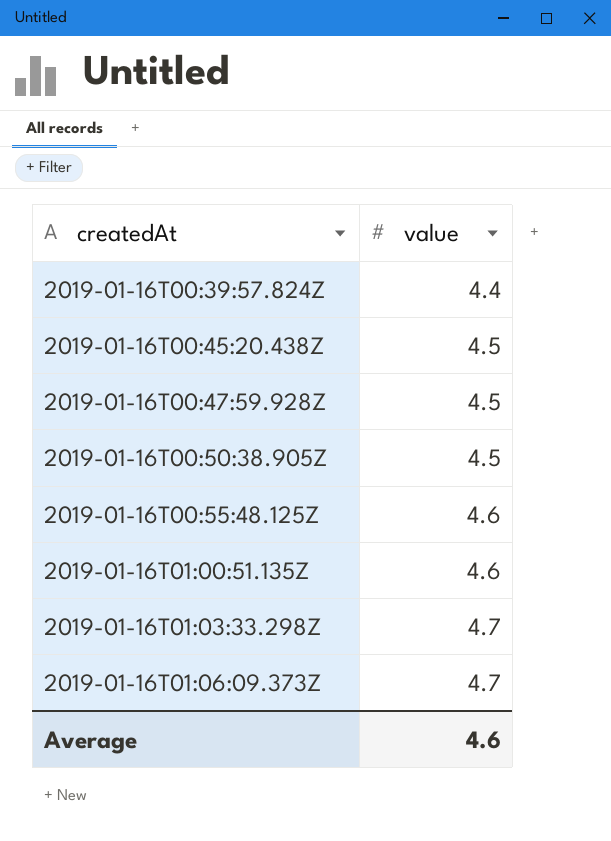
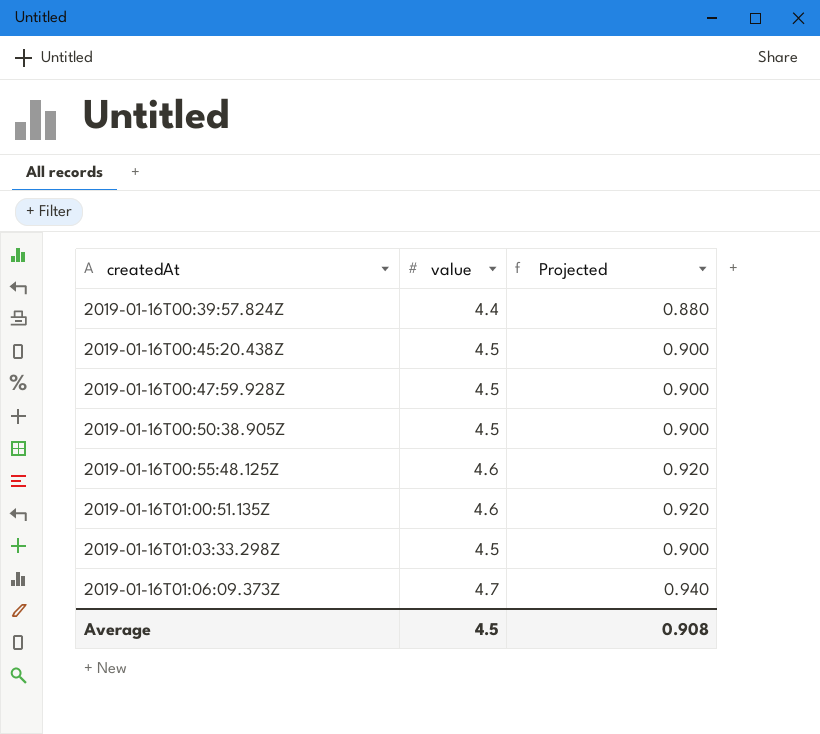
column Projected | formula: none -> [value] * 0.2
2019-01-16T01:03:33.298Z | value: 4.7 -> 4.5
Average | value: 4.6 -> 4.5

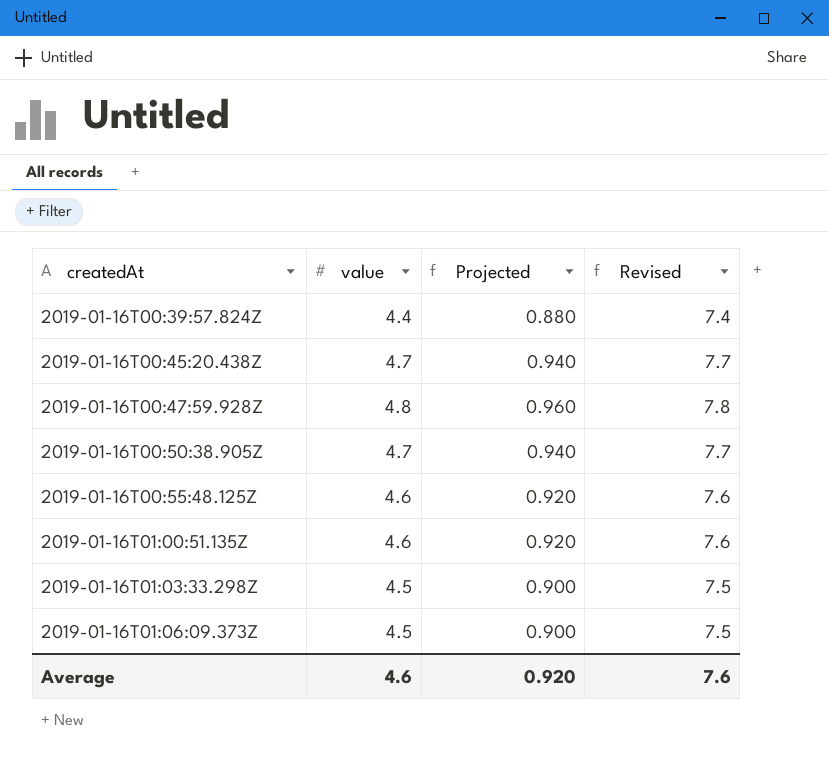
column Revised | formula: none -> [value] + 3
2019-01-16T00:45:20.438Z | value: 4.5 -> 4.7
2019-01-16T00:45:20.438Z | Projected: 0.900 -> 0.940
2019-01-16T00:47:59.928Z | value: 4.5 -> 4.8
2019-01-16T00:47:59.928Z | Projected: 0.900 -> 0.960
2019-01-16T00:50:38.905Z | value: 4.5 -> 4.7
2019-01-16T00:50:38.905Z | Projected: 0.900 -> 0.940
2019-01-16T01:06:09.373Z | value: 4.7 -> 4.5
2019-01-16T01:06:09.373Z | Projected: 0.940 -> 0.900
Average | value: 4.5 -> 4.6
Average | Projected: 0.908 -> 0.920

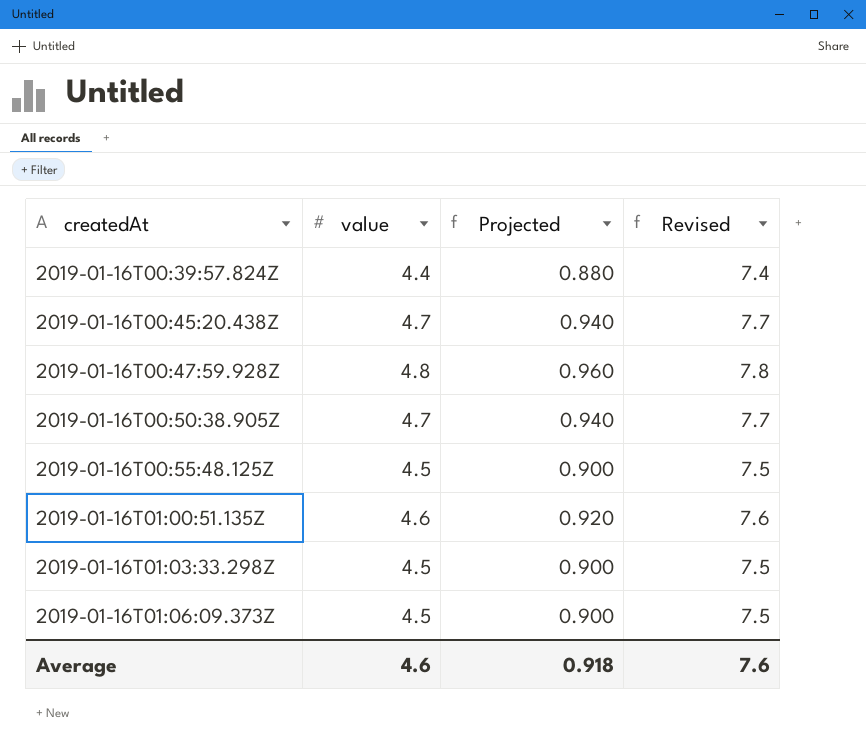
2019-01-16T00:55:48.125Z | value: 4.6 -> 4.5
2019-01-16T00:55:48.125Z | Projected: 0.920 -> 0.900
2019-01-16T00:55:48.125Z | Revised: 7.6 -> 7.5
Average | Projected: 0.920 -> 0.918

